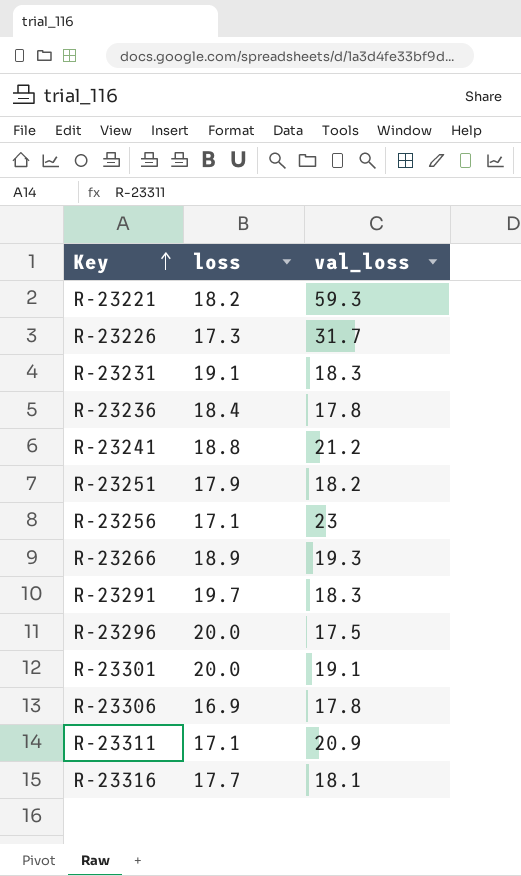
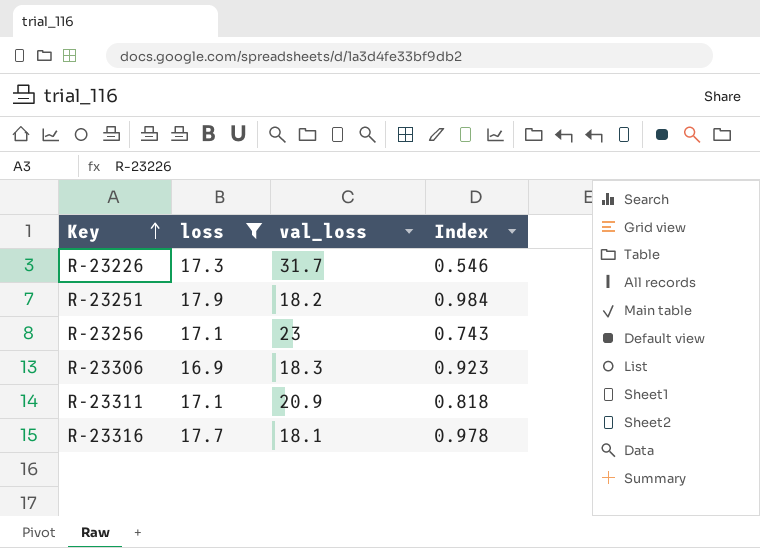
filter: none -> loss <= 17.9
column Index | formula: none -> [loss] / [val_loss]
R-23306 | val_loss: 17.8 -> 18.3

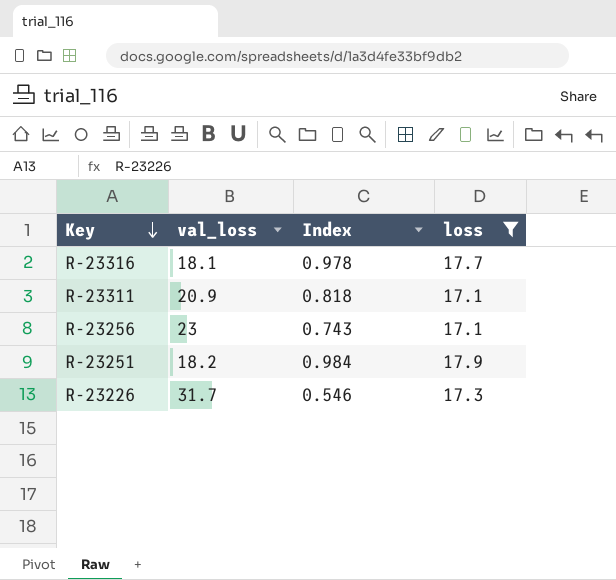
row order: Key ascending -> Key descending
column loss | position: 2 -> 4
row R-23306: 16.9 | 18.3 | 0.923 -> none

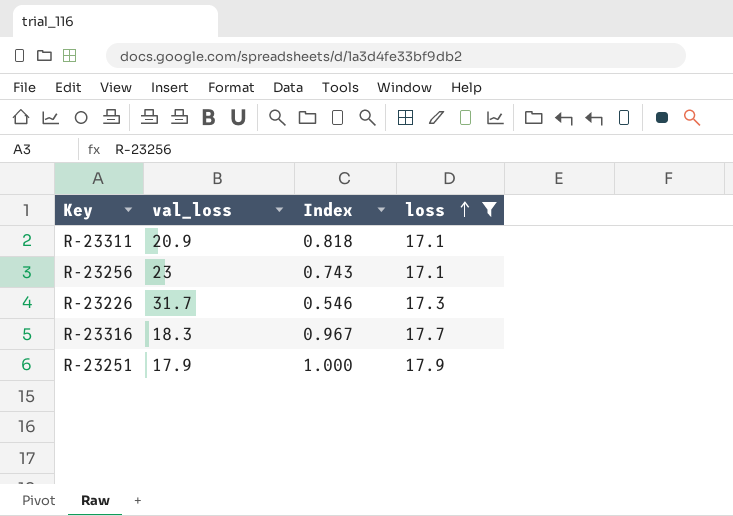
row order: Key descending -> loss ascending
R-23316 | val_loss: 18.1 -> 18.3
R-23316 | Index: 0.978 -> 0.967
R-23251 | val_loss: 18.2 -> 17.9
R-23251 | Index: 0.984 -> 1.000

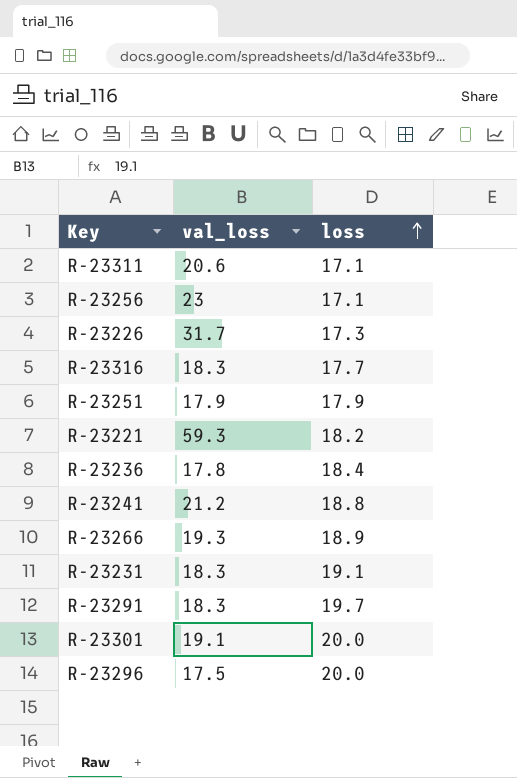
filter: loss <= 17.9 -> none
column Index | formula: [loss] / [val_loss] -> none
R-23311 | val_loss: 20.9 -> 20.6

